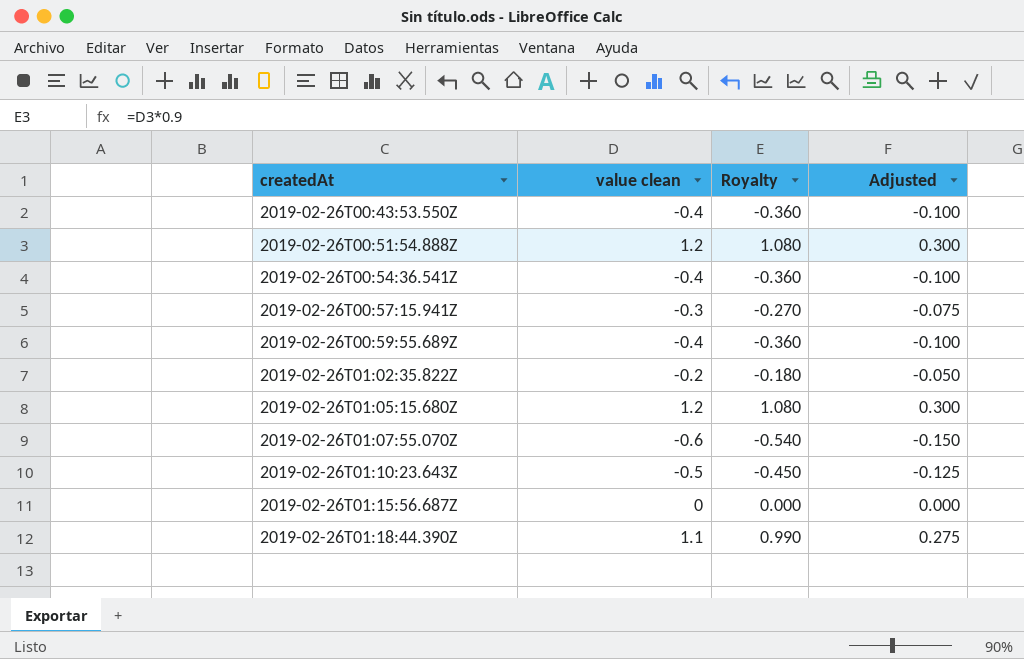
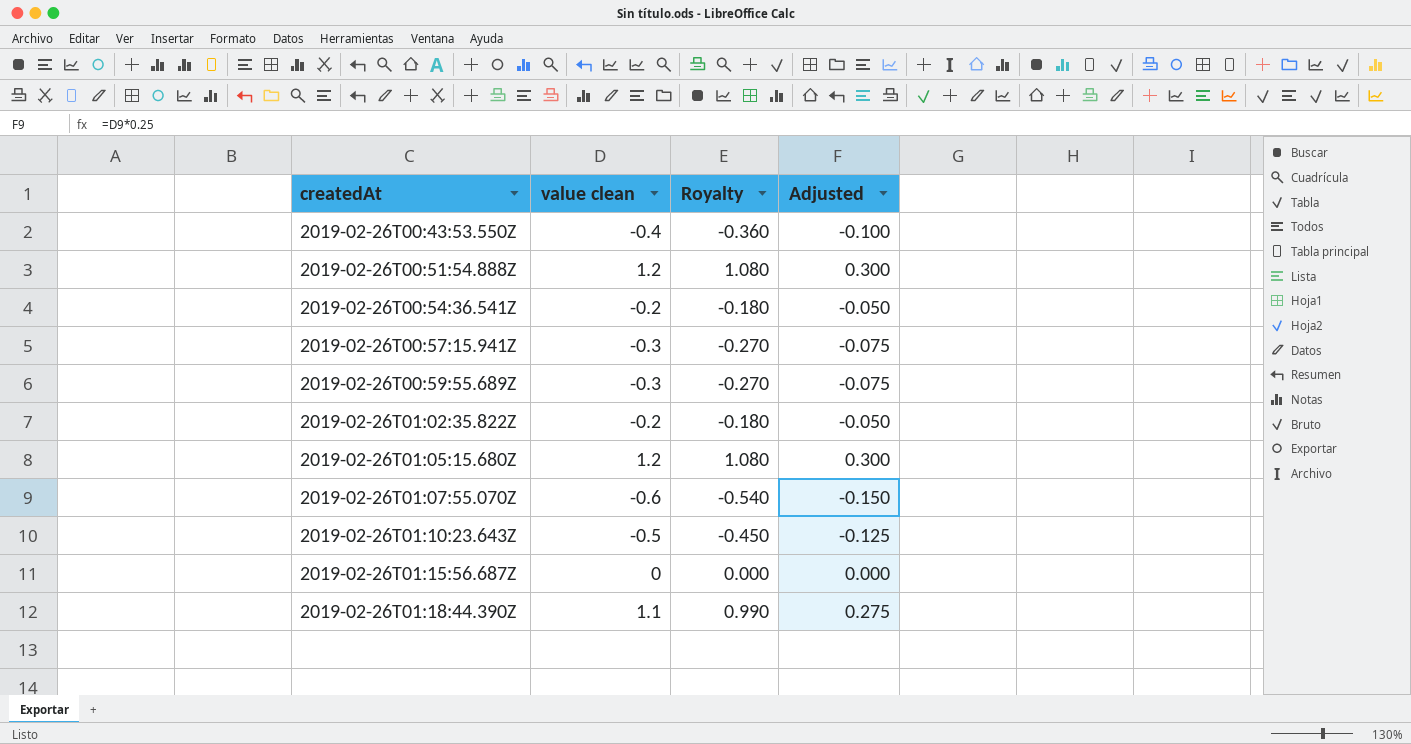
2019-02-26T00:54:36.541Z | value clean: -0.4 -> -0.2
2019-02-26T00:54:36.541Z | Royalty: -0.360 -> -0.180
2019-02-26T00:54:36.541Z | Adjusted: -0.100 -> -0.050
2019-02-26T00:59:55.689Z | value clean: -0.4 -> -0.3
2019-02-26T00:59:55.689Z | Royalty: -0.360 -> -0.270
2019-02-26T00:59:55.689Z | Adjusted: -0.100 -> -0.075

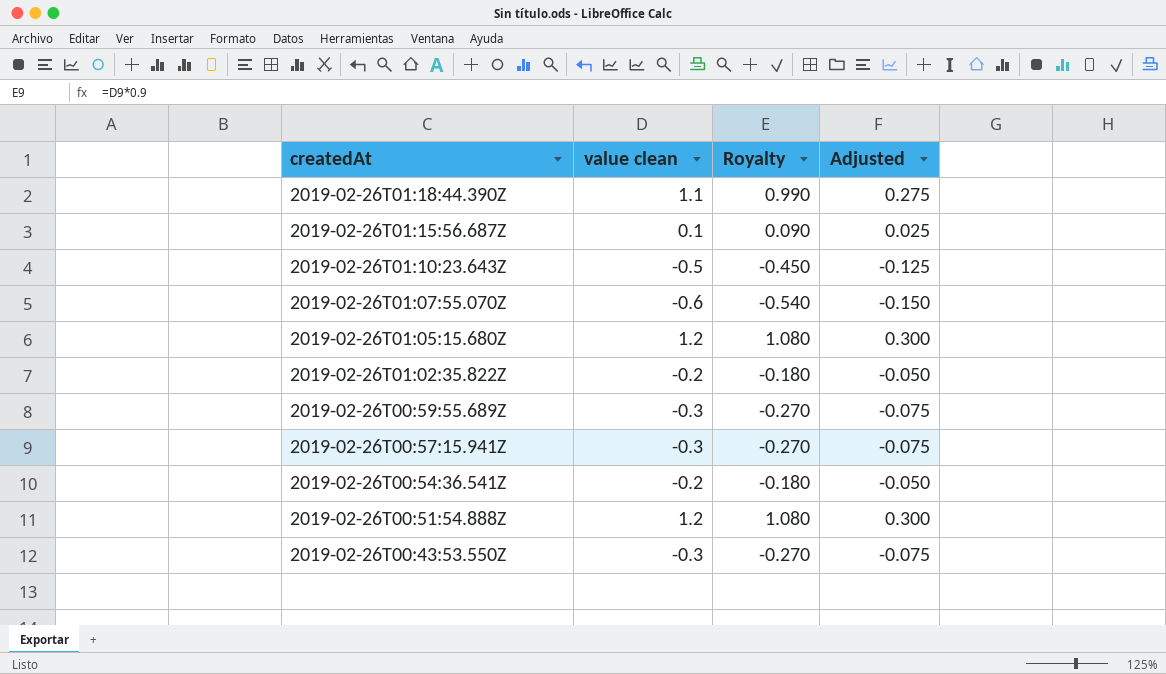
row order: createdAt ascending -> createdAt descending
2019-02-26T01:15:56.687Z | value clean: 0 -> 0.1
2019-02-26T01:15:56.687Z | Royalty: 0.000 -> 0.090
2019-02-26T01:15:56.687Z | Adjusted: 0.000 -> 0.025
2019-02-26T00:43:53.550Z | value clean: -0.4 -> -0.3
2019-02-26T00:43:53.550Z | Royalty: -0.360 -> -0.270
2019-02-26T00:43:53.550Z | Adjusted: -0.100 -> -0.075

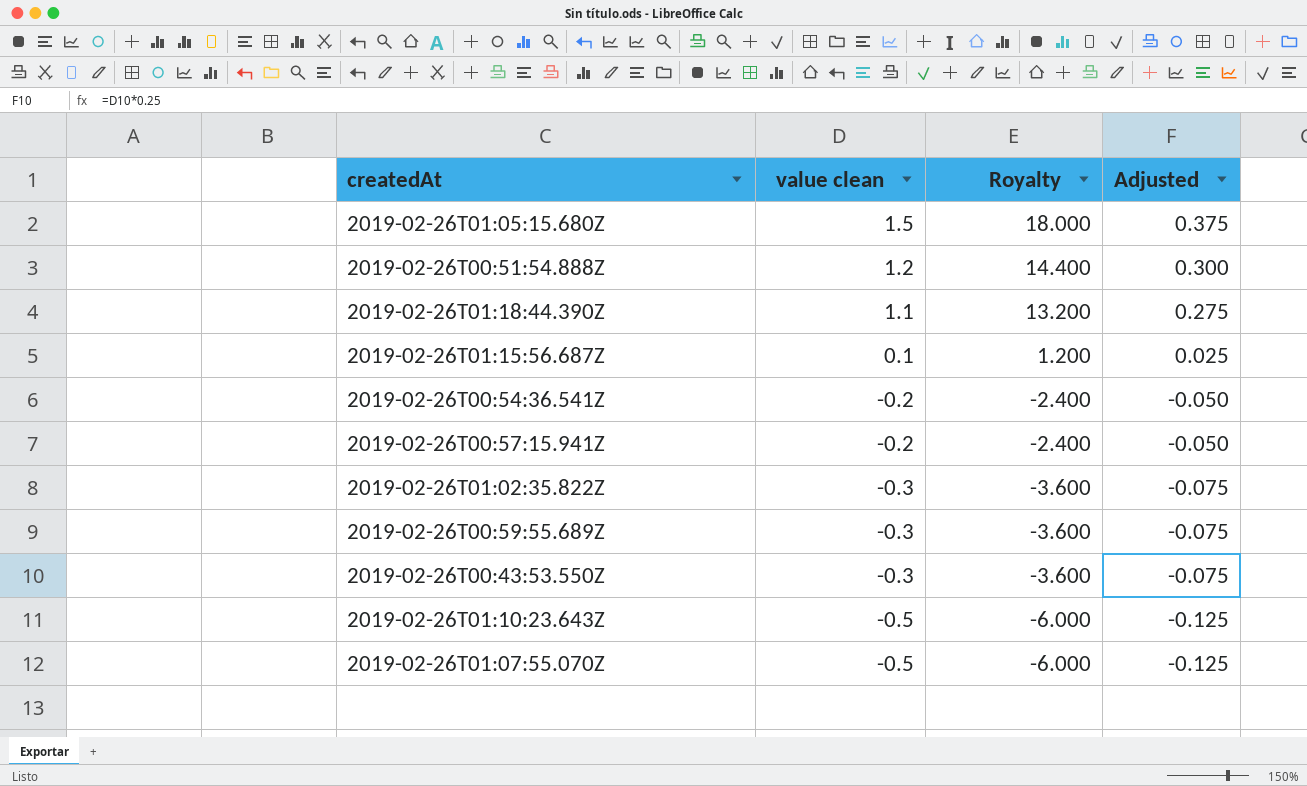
row order: createdAt descending -> value clean descending
column Royalty | formula: [value clean] * 0.9 -> [value clean] * 12
2019-02-26T01:05:15.680Z | value clean: 1.2 -> 1.5
2019-02-26T01:05:15.680Z | Adjusted: 0.300 -> 0.375
2019-02-26T00:57:15.941Z | value clean: -0.3 -> -0.2
2019-02-26T00:57:15.941Z | Adjusted: -0.075 -> -0.050
2019-02-26T01:02:35.822Z | value clean: -0.2 -> -0.3
2019-02-26T01:02:35.822Z | Adjusted: -0.050 -> -0.075
2019-02-26T01:07:55.070Z | value clean: -0.6 -> -0.5
2019-02-26T01:07:55.070Z | Adjusted: -0.150 -> -0.125

